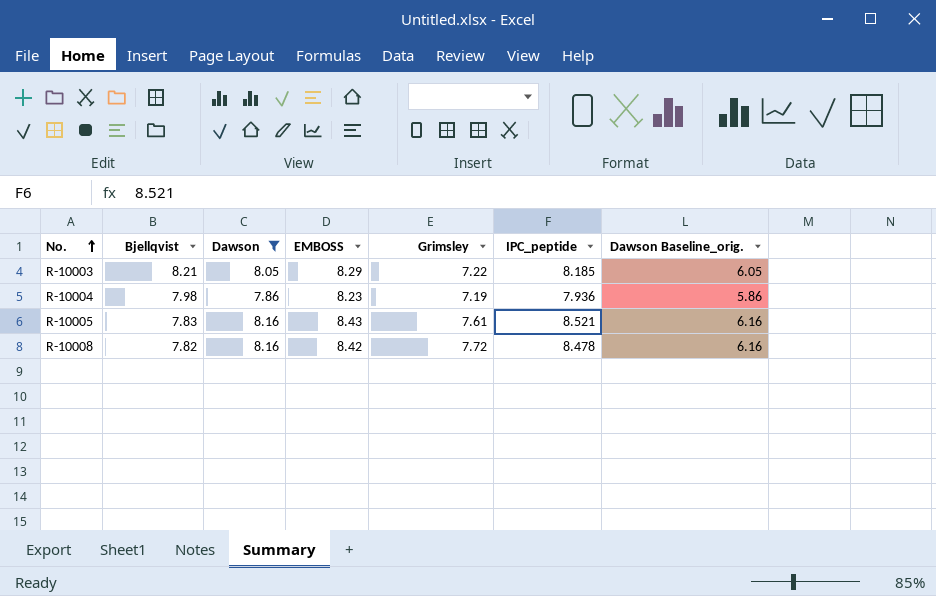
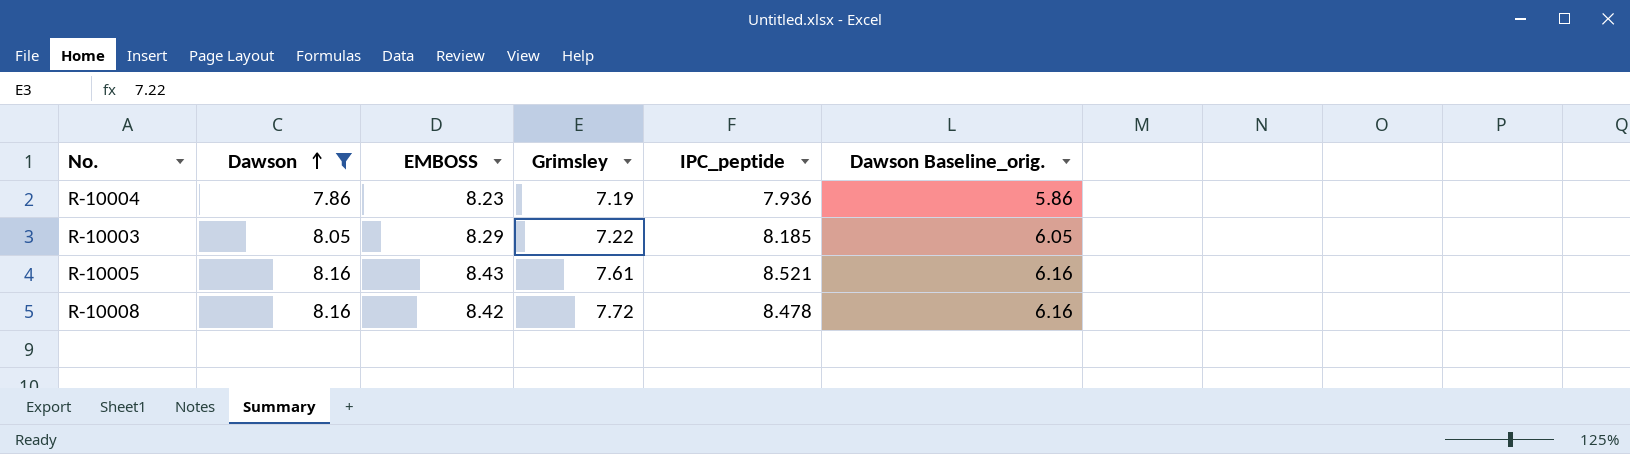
row order: No. ascending -> Dawson ascending
column Bjellqvist | position: 2 -> none

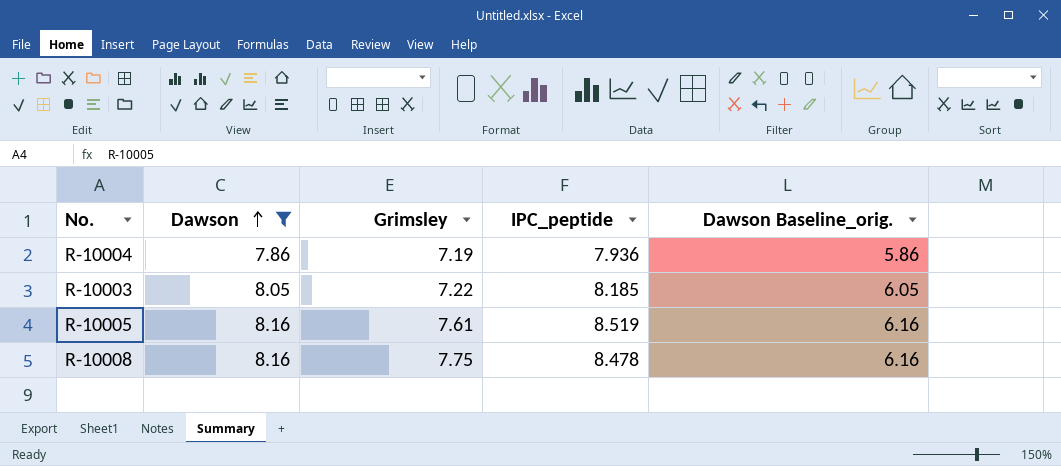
column EMBOSS | position: 3 -> none
R-10005 | IPC_peptide: 8.521 -> 8.519
R-10008 | Grimsley: 7.72 -> 7.75

